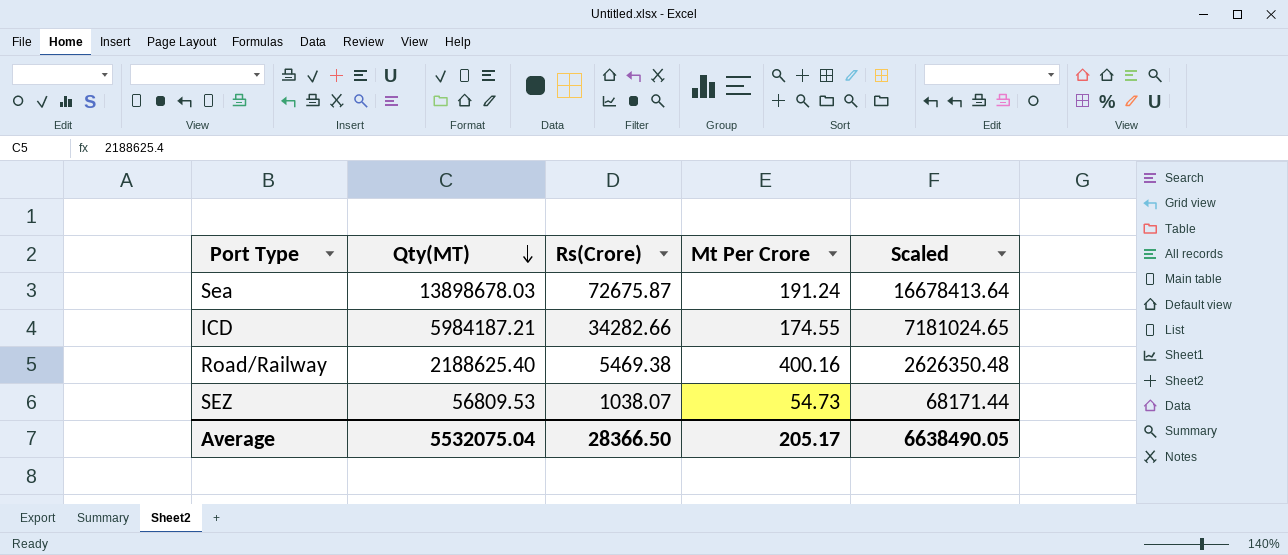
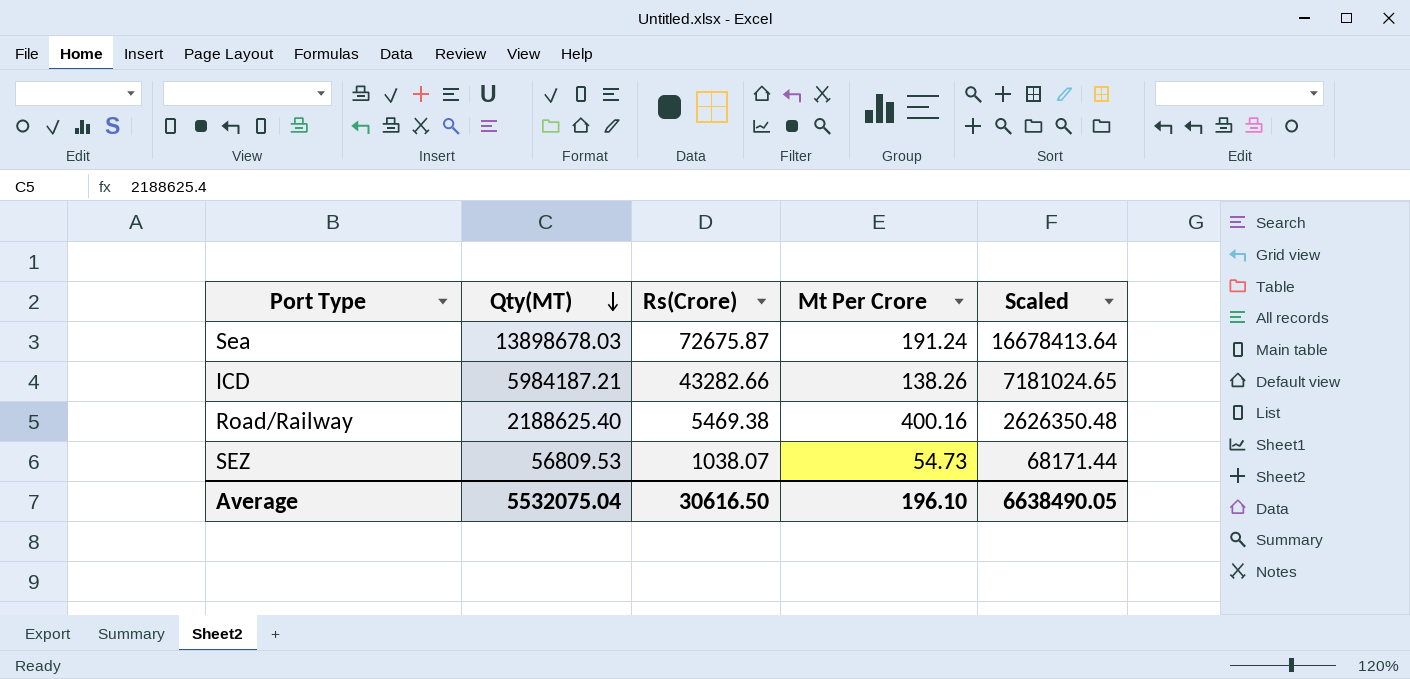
ICD | Rs(Crore): 34282.66 -> 43282.66
ICD | Mt Per Crore: 174.55 -> 138.26
Average | Rs(Crore): 28366.50 -> 30616.50
Average | Mt Per Crore: 205.17 -> 196.10

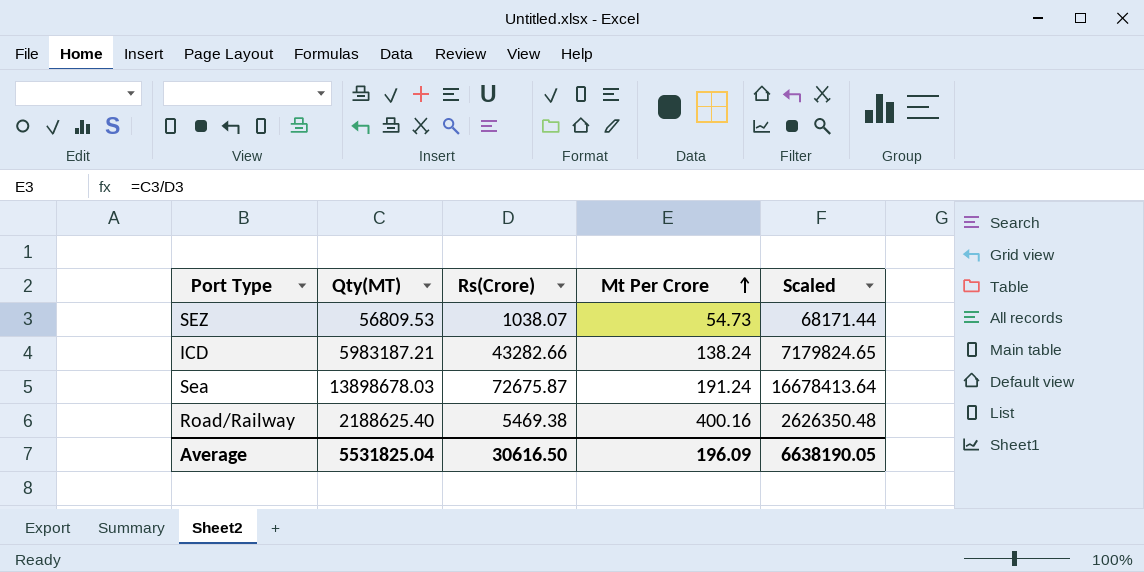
row order: Qty(MT) descending -> Mt Per Crore ascending
ICD | Qty(MT): 5984187.21 -> 5983187.21
ICD | Mt Per Crore: 138.26 -> 138.24
ICD | Scaled: 7181024.65 -> 7179824.65
Average | Qty(MT): 5532075.04 -> 5531825.04
Average | Mt Per Crore: 196.10 -> 196.09
Average | Scaled: 6638490.05 -> 6638190.05

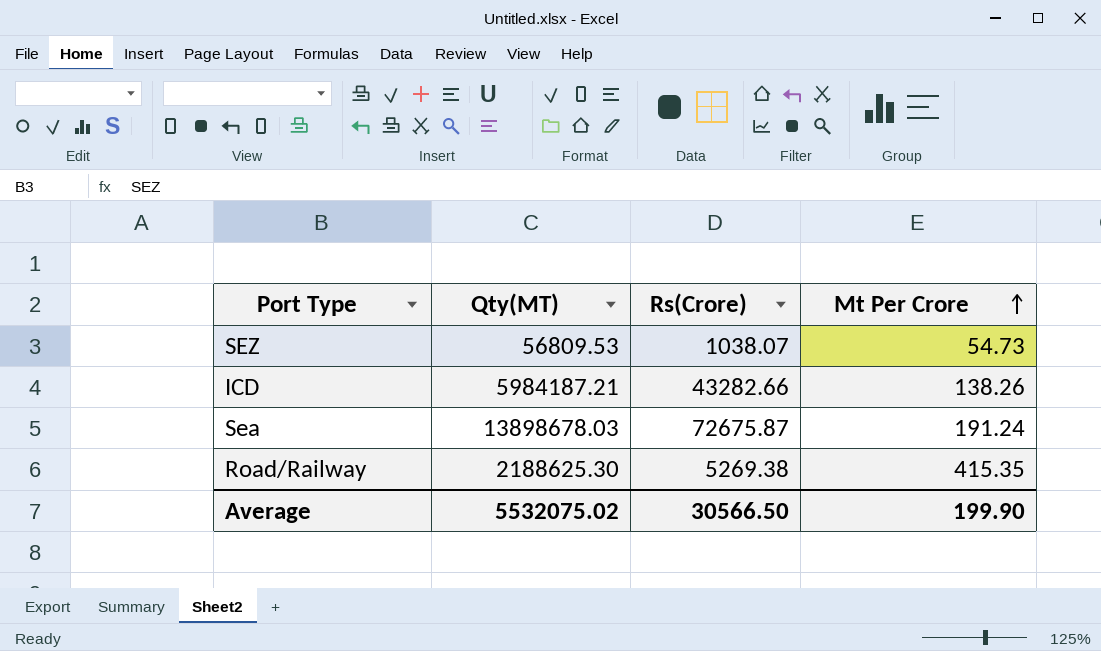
column Scaled | formula: [Qty(MT)] * 1.2 -> none
ICD | Qty(MT): 5983187.21 -> 5984187.21
ICD | Mt Per Crore: 138.24 -> 138.26
Road/Railway | Qty(MT): 2188625.40 -> 2188625.30
Road/Railway | Rs(Crore): 5469.38 -> 5269.38
Road/Railway | Mt Per Crore: 400.16 -> 415.35
Average | Qty(MT): 5531825.04 -> 5532075.02
Average | Rs(Crore): 30616.50 -> 30566.50
Average | Mt Per Crore: 196.09 -> 199.90

